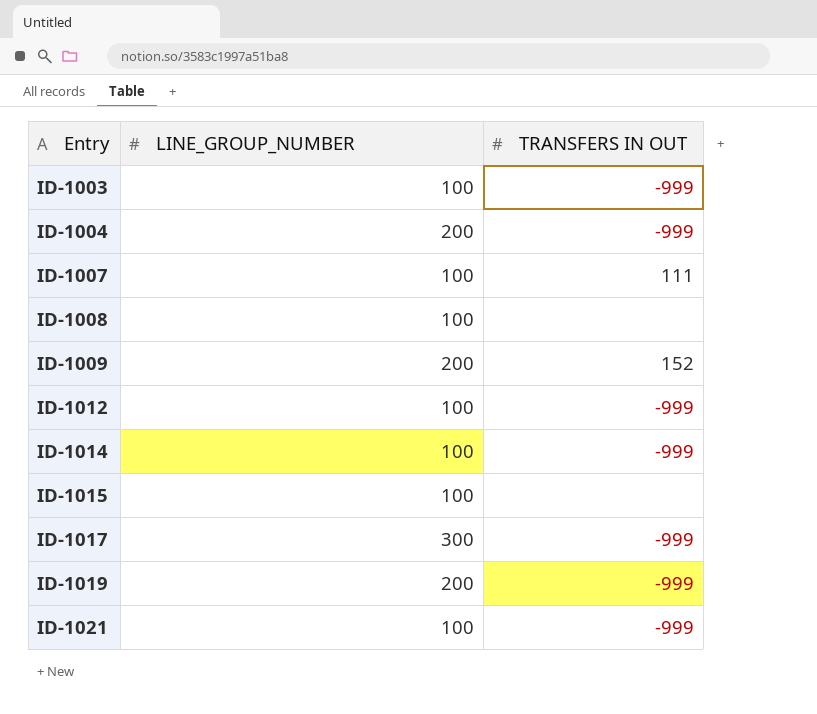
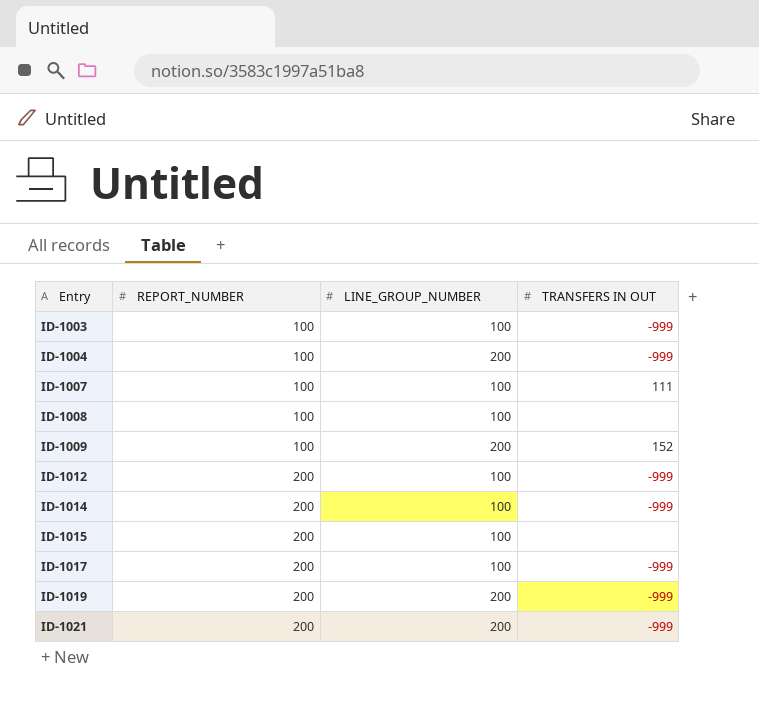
column REPORT_NUMBER | position: none -> 2
ID-1017 | LINE_GROUP_NUMBER: 300 -> 100
ID-1021 | LINE_GROUP_NUMBER: 100 -> 200

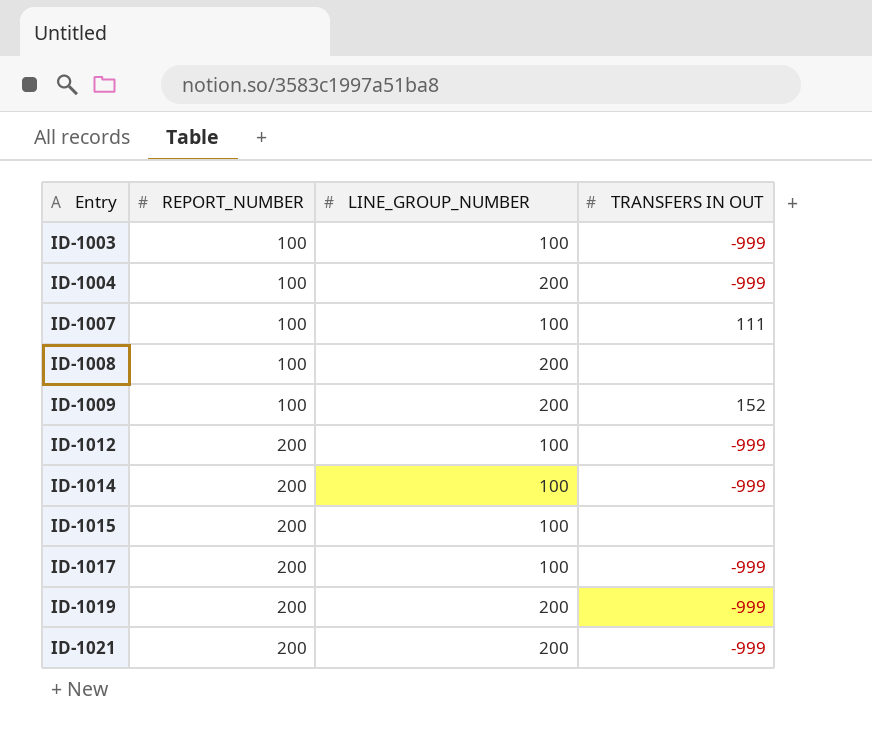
ID-1008 | LINE_GROUP_NUMBER: 100 -> 200

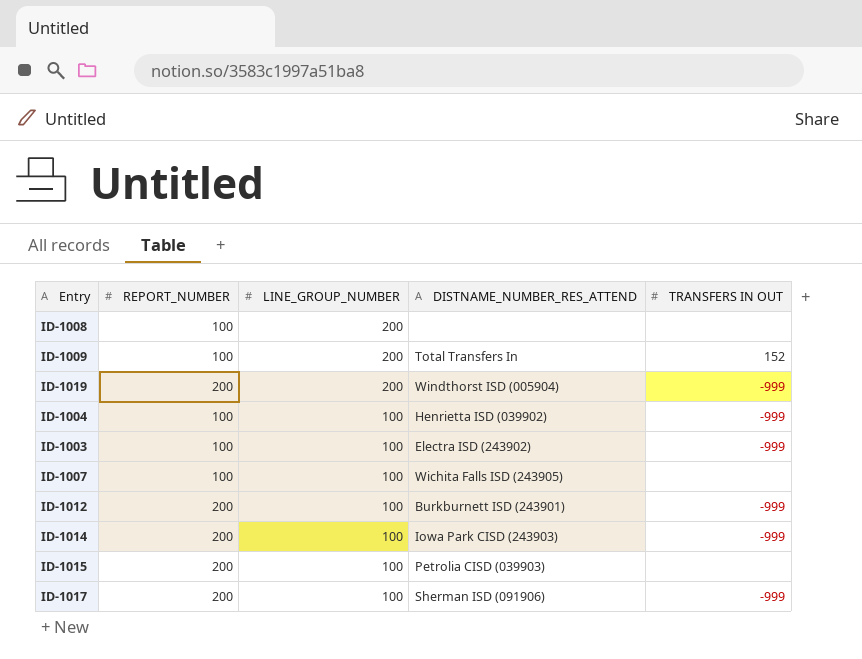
row order: Entry ascending -> LINE_GROUP_NUMBER descending
column DISTNAME_NUMBER_RES_ATTEND | position: none -> 4
row ID-1021: 200 | 200 | -999 -> none
ID-1004 | LINE_GROUP_NUMBER: 200 -> 100
ID-1007 | TRANSFERS IN OUT: 111 -> none

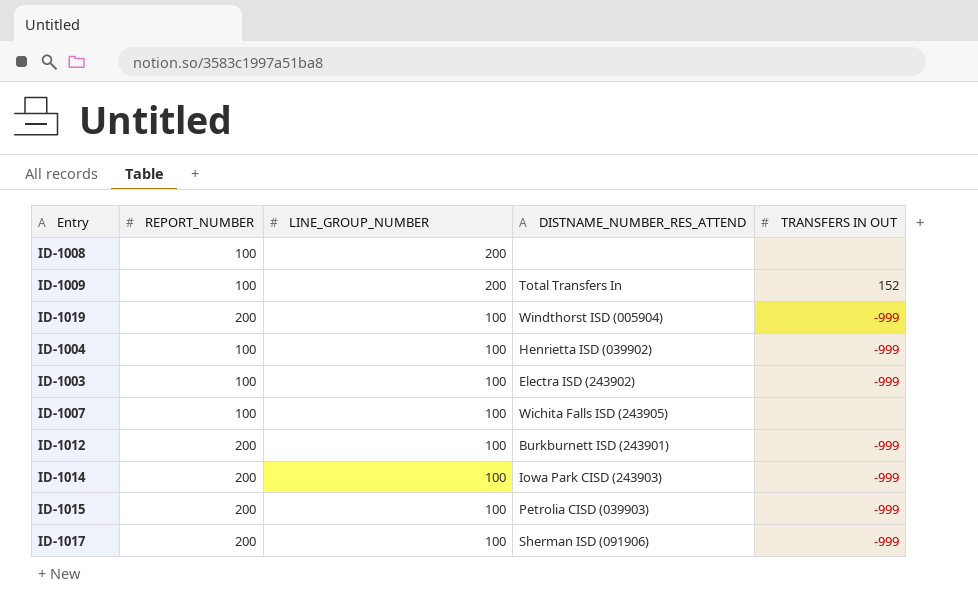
ID-1019 | LINE_GROUP_NUMBER: 200 -> 100
ID-1015 | TRANSFERS IN OUT: none -> -999

